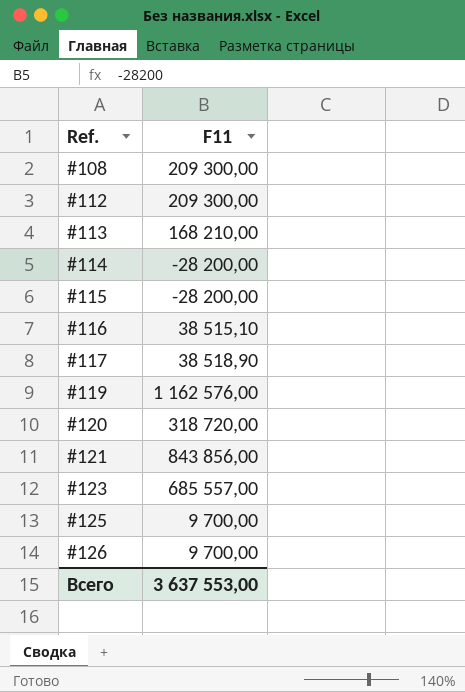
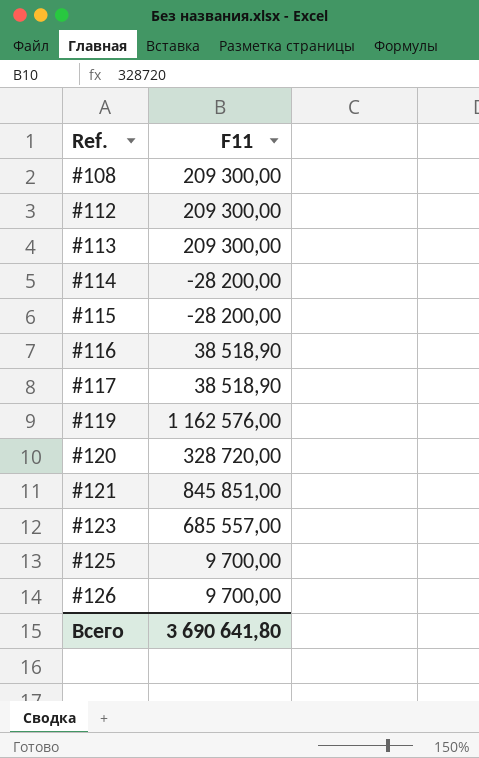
#113 | F11: 168 210,00 -> 209 300,00
#116 | F11: 38 515,10 -> 38 518,90
#120 | F11: 318 720,00 -> 328 720,00
#121 | F11: 843 856,00 -> 845 851,00
Всего | F11: 3 637 553,00 -> 3 690 641,80

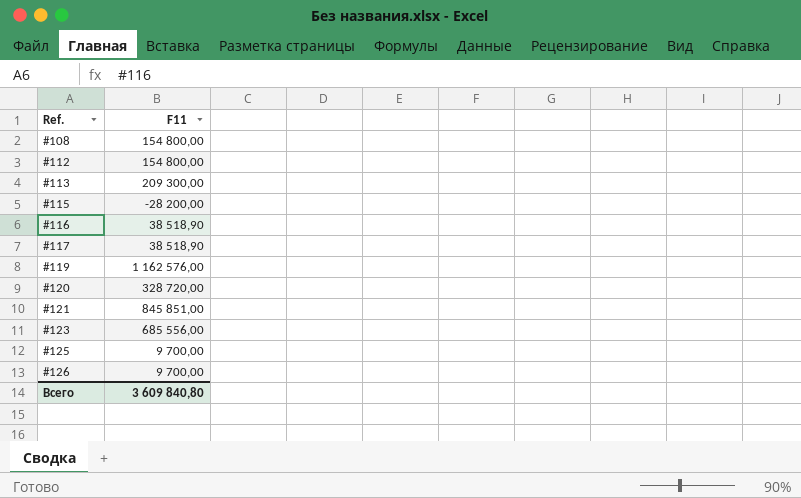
row #114: -28 200,00 -> none
#108 | F11: 209 300,00 -> 154 800,00
#112 | F11: 209 300,00 -> 154 800,00
#123 | F11: 685 557,00 -> 685 556,00
Всего | F11: 3 690 641,80 -> 3 609 840,80

